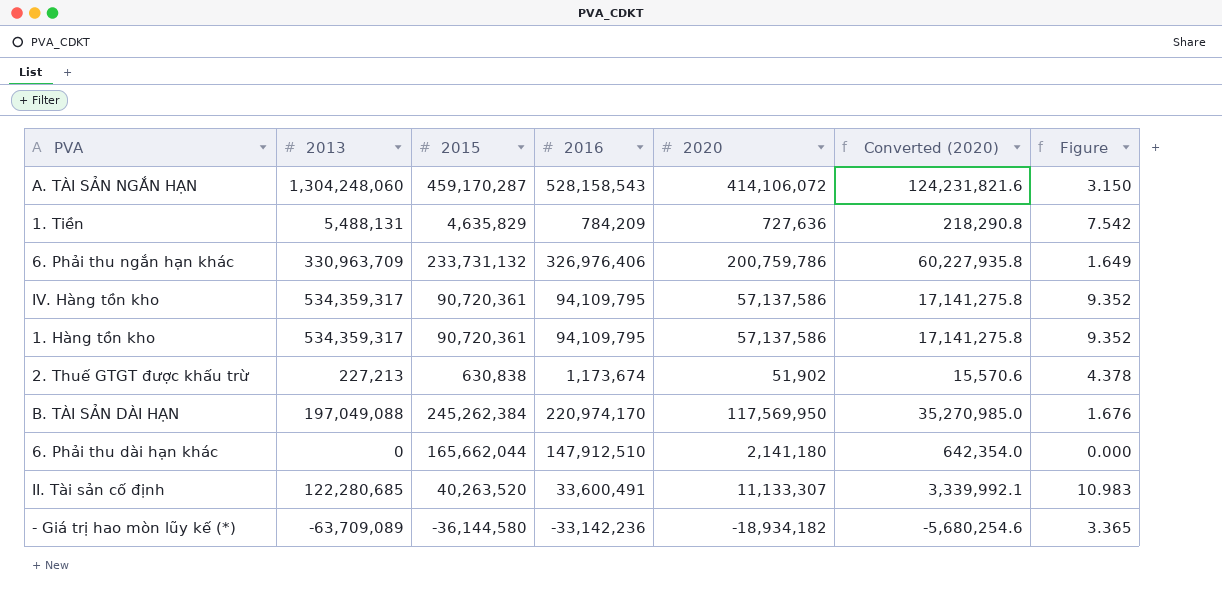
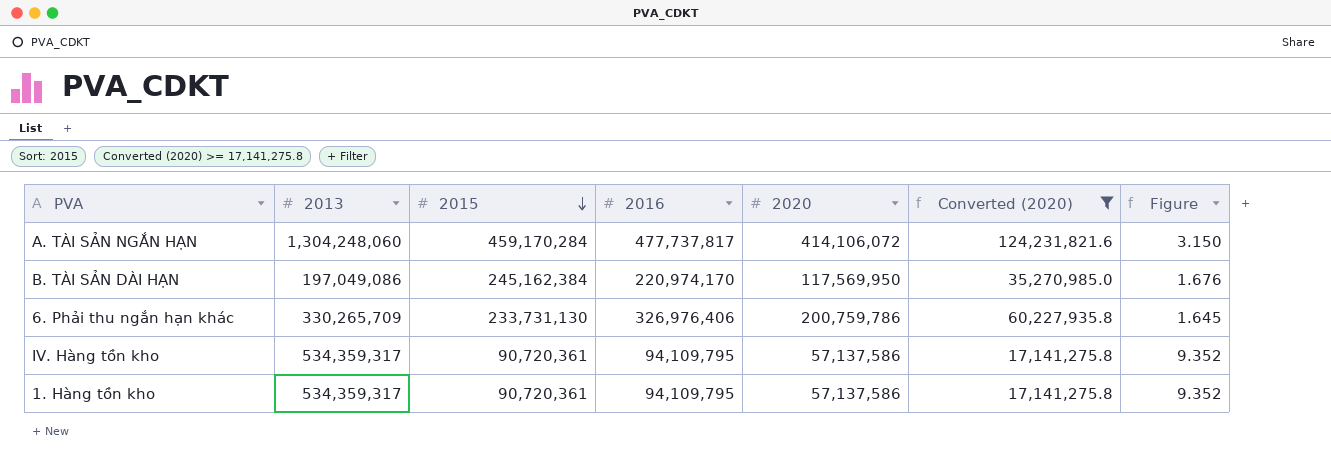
filter: none -> Converted (2020) >= 17,141,275.8
row order: none -> 2015 descending
A. TÀI SẢN NGẮN HẠN | 2015: 459,170,287 -> 459,170,284
A. TÀI SẢN NGẮN HẠN | 2016: 528,158,543 -> 477,737,817
B. TÀI SẢN DÀI HẠN | 2013: 197,049,088 -> 197,049,086
B. TÀI SẢN DÀI HẠN | 2015: 245,262,384 -> 245,162,384
6. Phải thu ngắn hạn khác | 2013: 330,963,709 -> 330,265,709
6. Phải thu ngắn hạn khác | 2015: 233,731,132 -> 233,731,130
6. Phải thu ngắn hạn khác | Figure: 1.649 -> 1.645

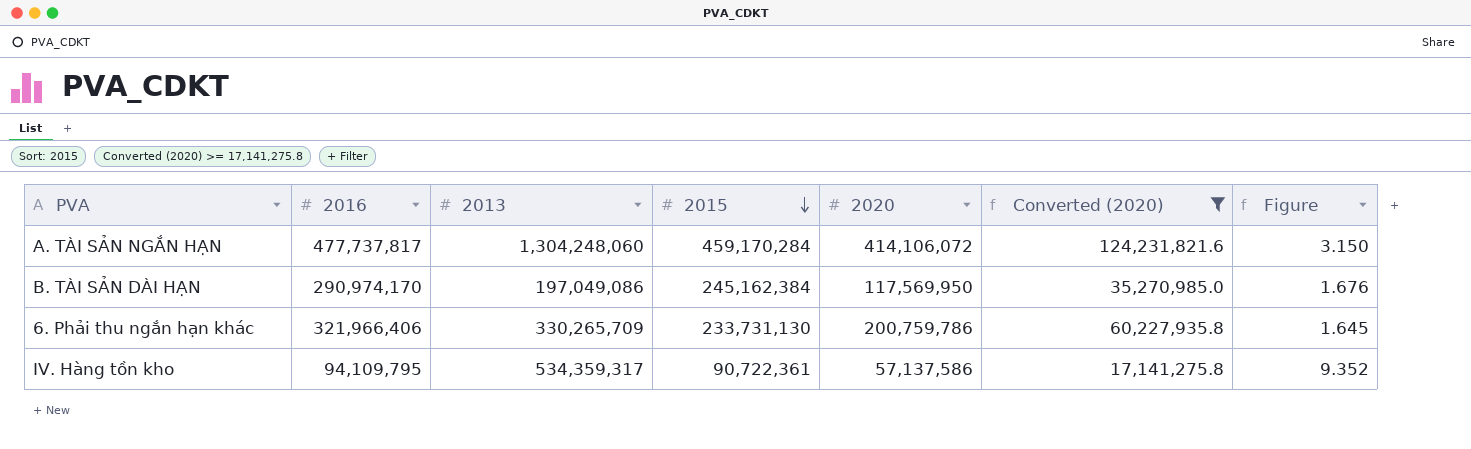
column 2016 | position: 4 -> 2
row 1. Hàng tồn kho: 534,359,317 | 90,720,361 | 94,109,795 | 57,137,586 | 17,141,275.8 | 9.352 -> none
B. TÀI SẢN DÀI HẠN | 2016: 220,974,170 -> 290,974,170
6. Phải thu ngắn hạn khác | 2016: 326,976,406 -> 321,966,406
IV. Hàng tồn kho | 2015: 90,720,361 -> 90,722,361

